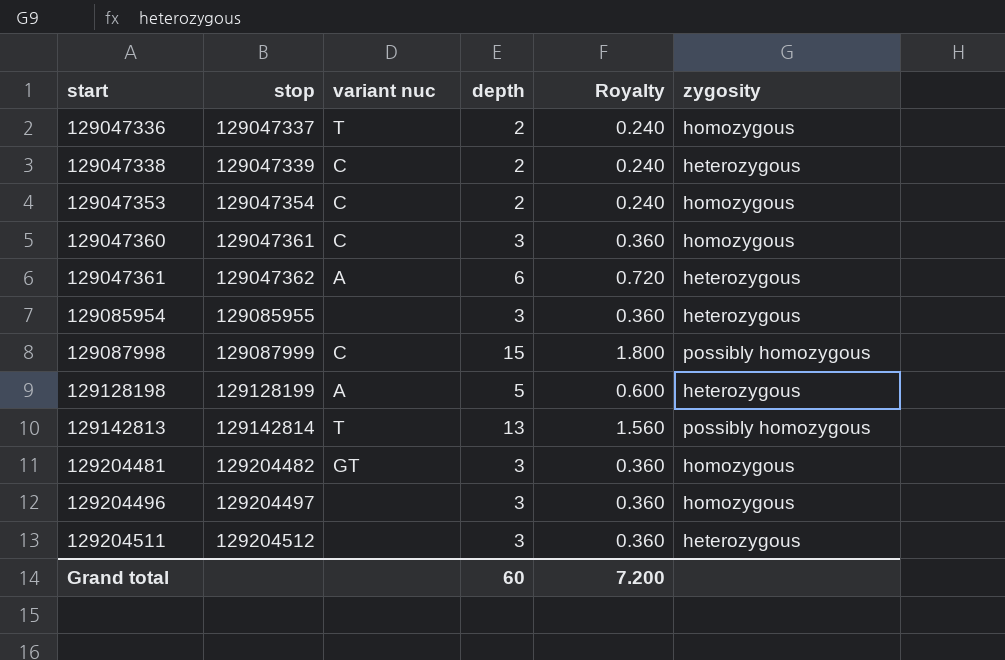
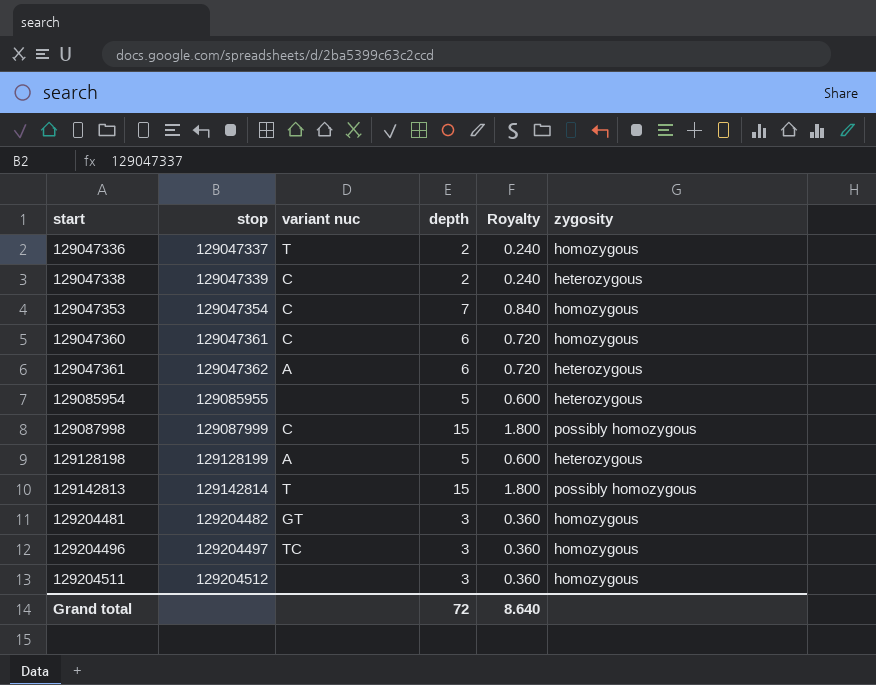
129047353 | depth: 2 -> 7
129047353 | Royalty: 0.240 -> 0.840
129047360 | depth: 3 -> 6
129047360 | Royalty: 0.360 -> 0.720
129085954 | depth: 3 -> 5
129085954 | Royalty: 0.360 -> 0.600
129142813 | depth: 13 -> 15
129142813 | Royalty: 1.560 -> 1.800
129204496 | variant nuc: none -> TC
129204511 | zygosity: heterozygous -> homozygous
Grand total | depth: 60 -> 72
Grand total | Royalty: 7.200 -> 8.640

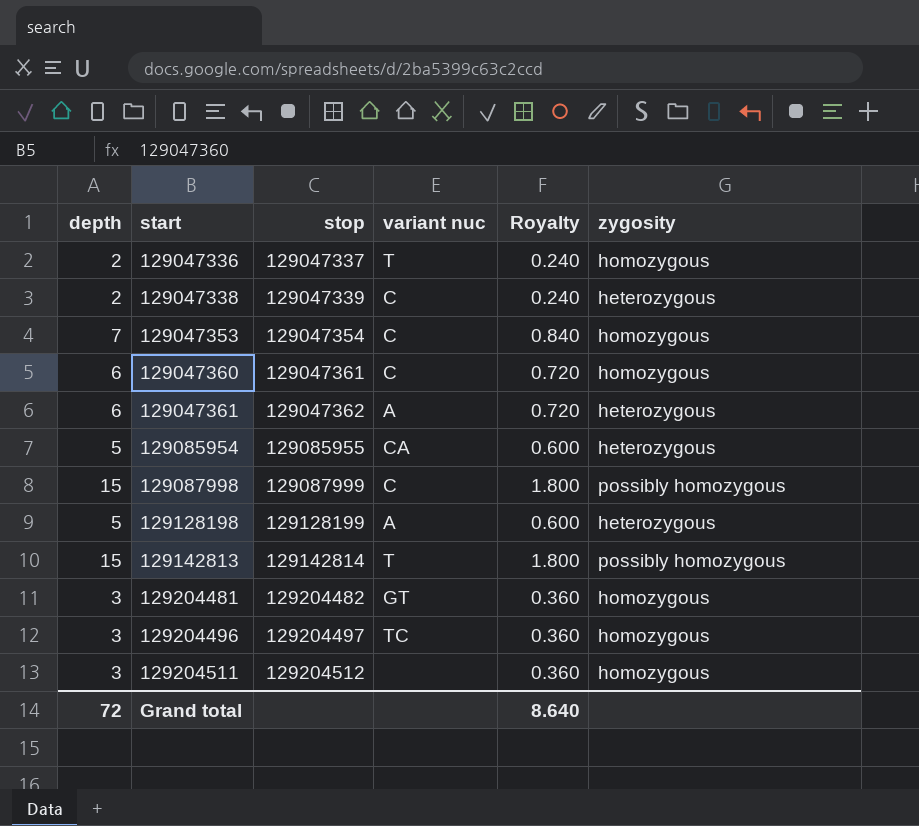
column depth | position: 4 -> 1
129085954 | variant nuc: none -> CA

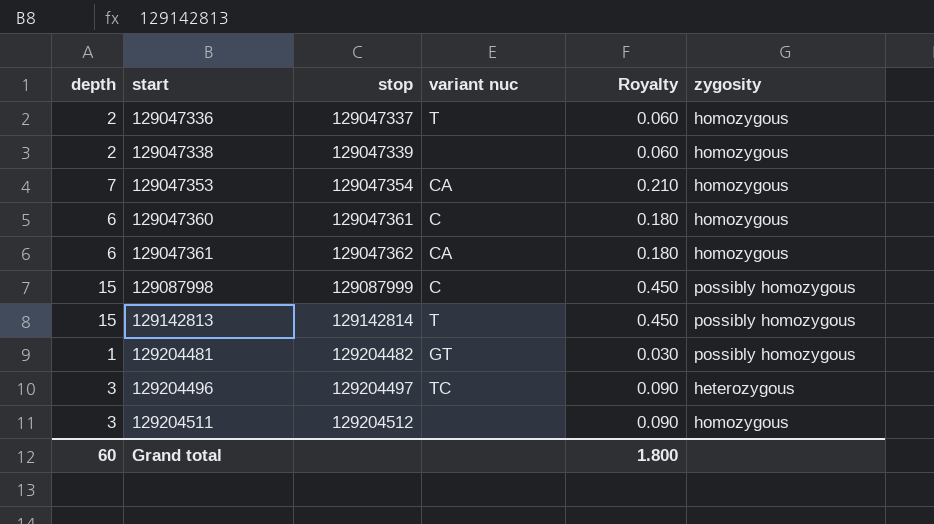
column Royalty | formula: [depth] * 0.12 -> [depth] * 0.03
row 129085954: 5 | 129085955 | CA | 0.600 | heterozygous -> none
row 129128198: 5 | 129128199 | A | 0.600 | heterozygous -> none
129047338 | variant nuc: C -> none
129047338 | zygosity: heterozygous -> homozygous
129047353 | variant nuc: C -> CA
129047361 | variant nuc: A -> CA
129047361 | zygosity: heterozygous -> homozygous
129204481 | depth: 3 -> 1
129204481 | zygosity: homozygous -> possibly homozygous
129204496 | zygosity: homozygous -> heterozygous
Grand total | depth: 72 -> 60
Grand total | Royalty: 8.640 -> 1.800

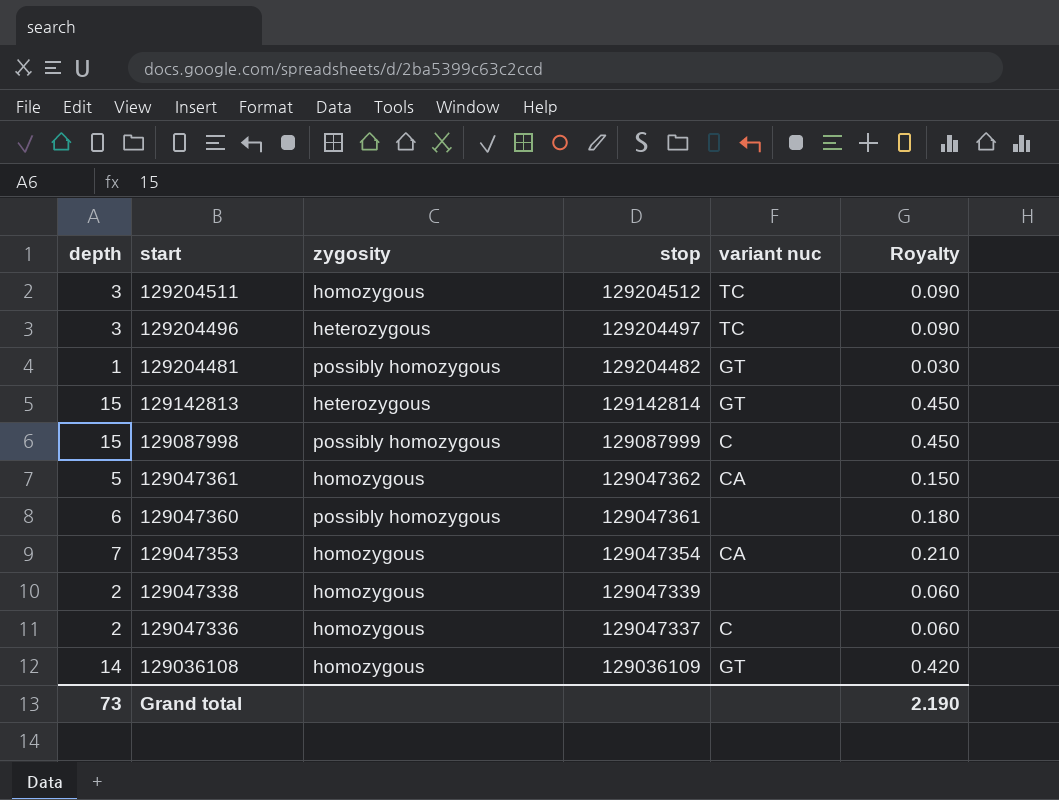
row order: start ascending -> start descending
column zygosity | position: 6 -> 3
129204511 | variant nuc: none -> TC
129142813 | zygosity: possibly homozygous -> heterozygous
129142813 | variant nuc: T -> GT
129047361 | depth: 6 -> 5
129047361 | Royalty: 0.180 -> 0.150
129047360 | zygosity: homozygous -> possibly homozygous
129047360 | variant nuc: C -> none
129047336 | variant nuc: T -> C
row 129036108: none -> 14 | homozygous | 129036109 | GT | 0.420
Grand total | depth: 60 -> 73
Grand total | Royalty: 1.800 -> 2.190

